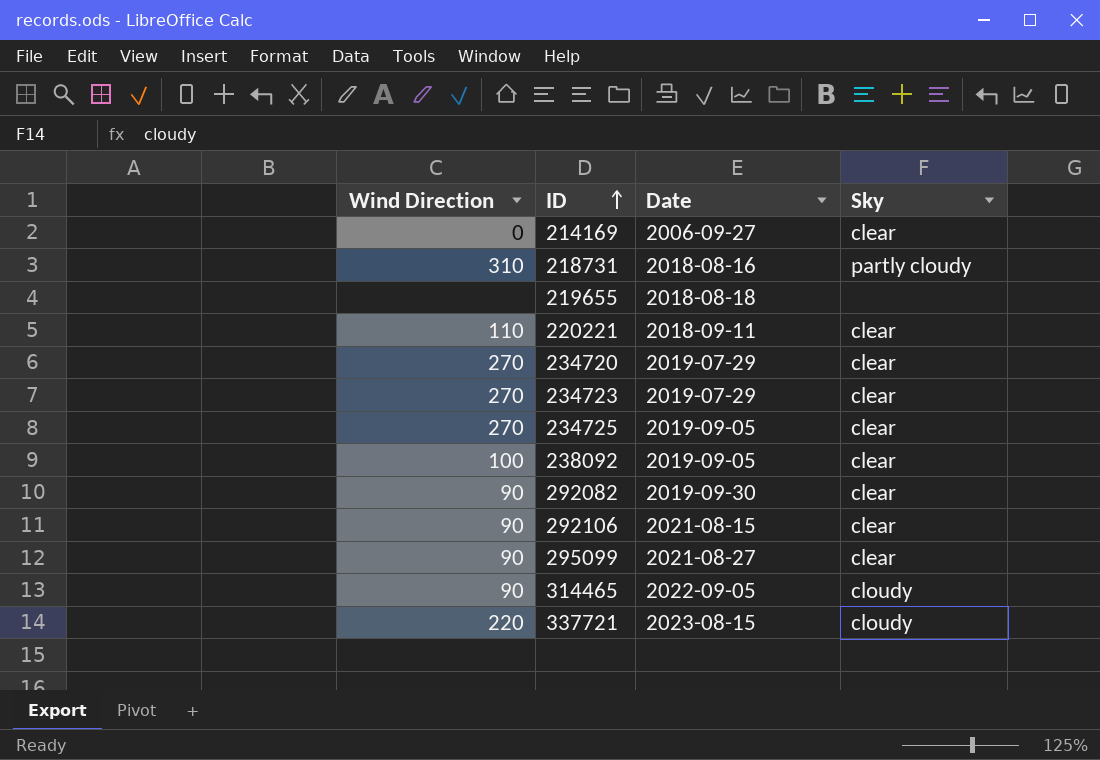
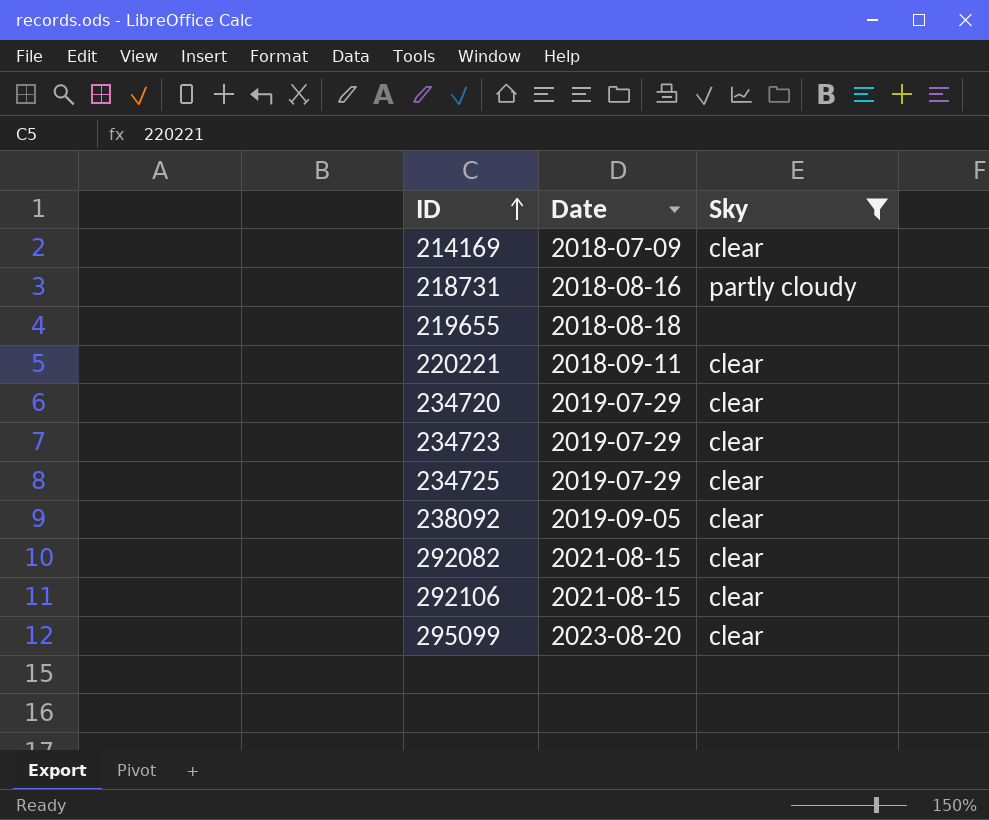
filter: none -> Sky != cloudy
column Wind Direction | position: 1 -> none
214169 | Date: 2006-09-27 -> 2018-07-09
234725 | Date: 2019-09-05 -> 2019-07-29
292082 | Date: 2019-09-30 -> 2021-08-15
295099 | Date: 2021-08-27 -> 2023-08-20

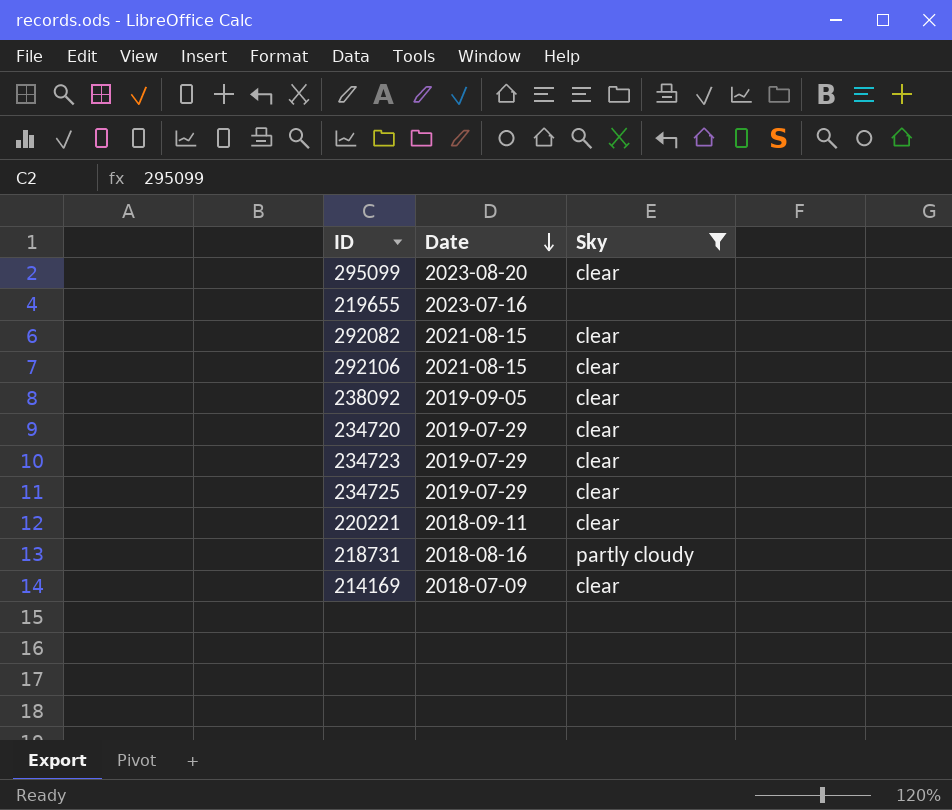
row order: ID ascending -> Date descending
219655 | Date: 2018-08-18 -> 2023-07-16

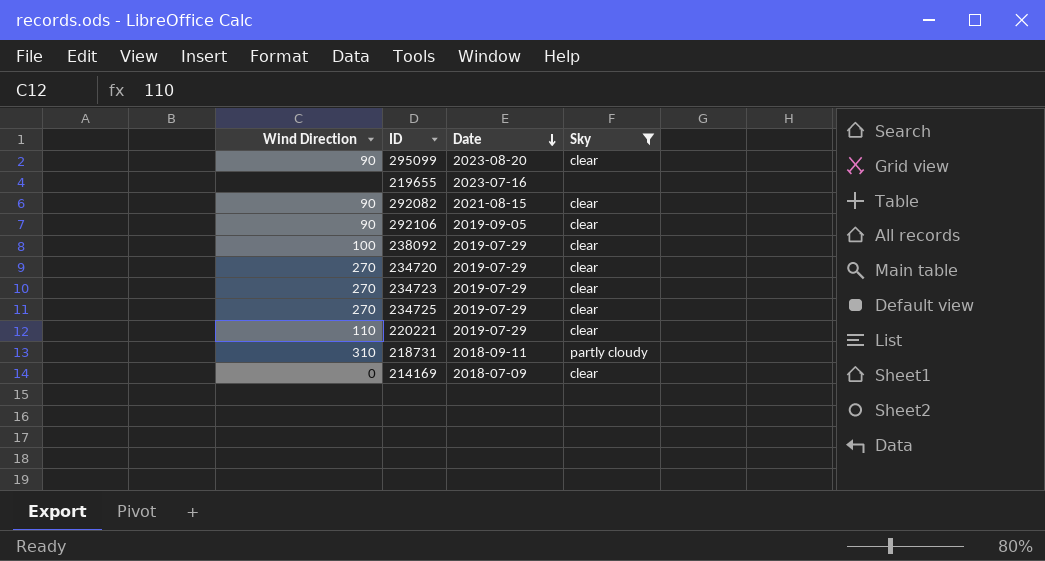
column Wind Direction | position: none -> 1
292106 | Date: 2021-08-15 -> 2019-09-05
238092 | Date: 2019-09-05 -> 2019-07-29
220221 | Date: 2018-09-11 -> 2019-07-29
218731 | Date: 2018-08-16 -> 2018-09-11

